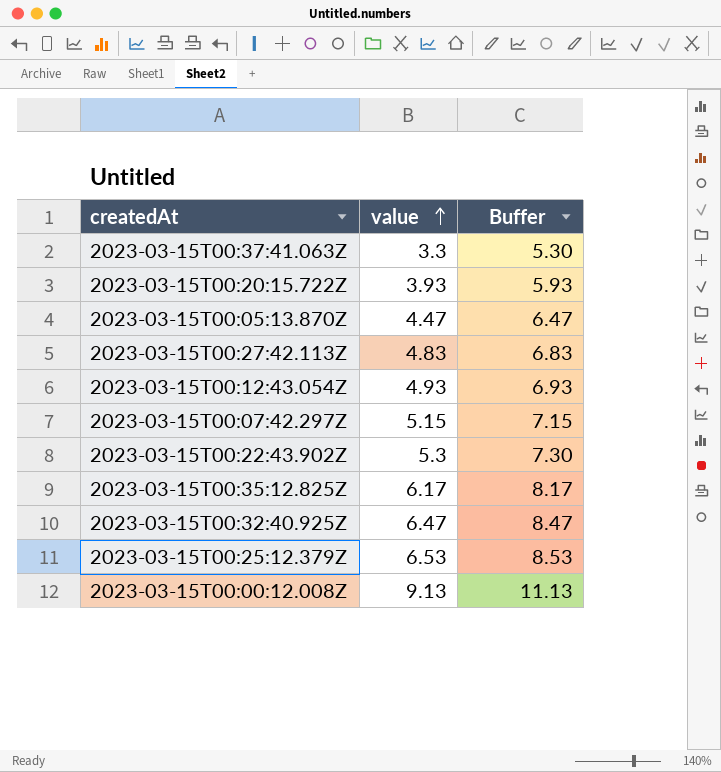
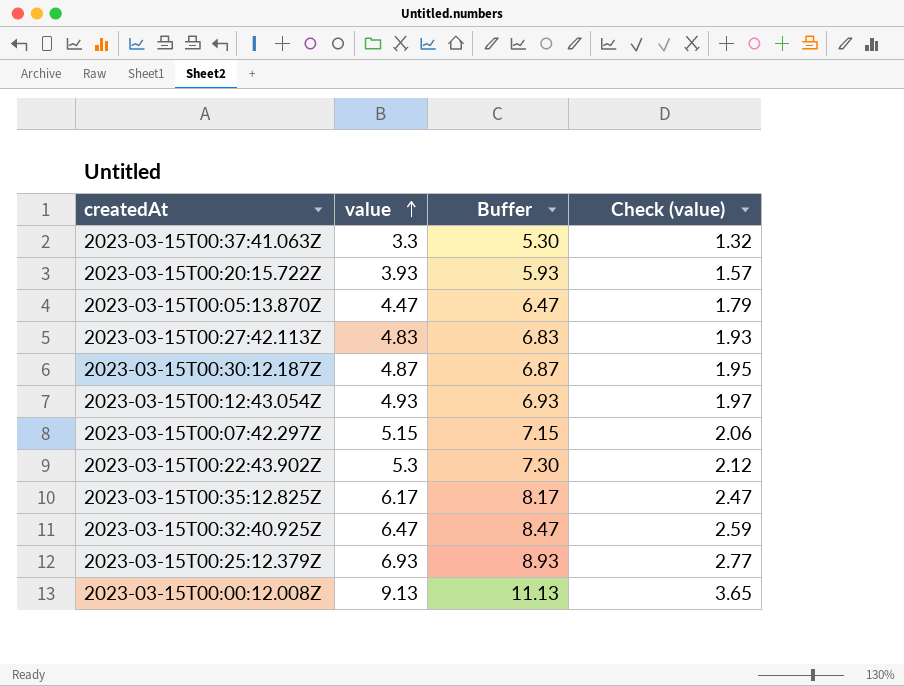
column Check (value) | formula: none -> [value] * 0.4
row 2023-03-15T00:30:12.187Z: none -> 4.87 | 6.87 | 1.95
2023-03-15T00:25:12.379Z | value: 6.53 -> 6.93
2023-03-15T00:25:12.379Z | Buffer: 8.53 -> 8.93

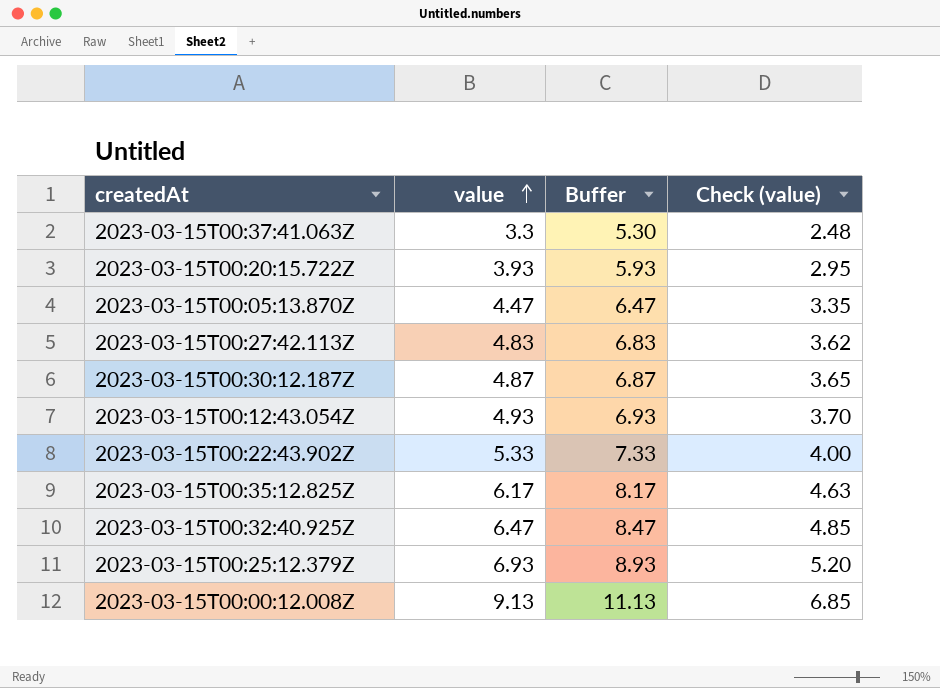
column Check (value) | formula: [value] * 0.4 -> [value] * 0.75
row 2023-03-15T00:07:42.297Z: 5.15 | 7.15 | 2.06 -> none
2023-03-15T00:22:43.902Z | value: 5.3 -> 5.33
2023-03-15T00:22:43.902Z | Buffer: 7.30 -> 7.33

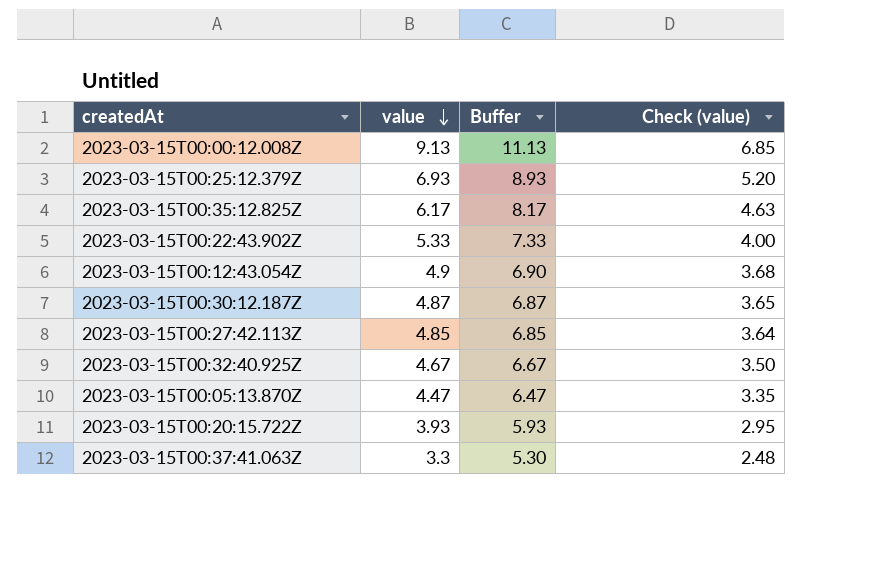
row order: value ascending -> value descending
2023-03-15T00:12:43.054Z | value: 4.93 -> 4.9
2023-03-15T00:12:43.054Z | Buffer: 6.93 -> 6.90
2023-03-15T00:12:43.054Z | Check (value): 3.70 -> 3.68
2023-03-15T00:27:42.113Z | value: 4.83 -> 4.85
2023-03-15T00:27:42.113Z | Buffer: 6.83 -> 6.85
2023-03-15T00:27:42.113Z | Check (value): 3.62 -> 3.64
2023-03-15T00:32:40.925Z | value: 6.47 -> 4.67
2023-03-15T00:32:40.925Z | Buffer: 8.47 -> 6.67
2023-03-15T00:32:40.925Z | Check (value): 4.85 -> 3.50

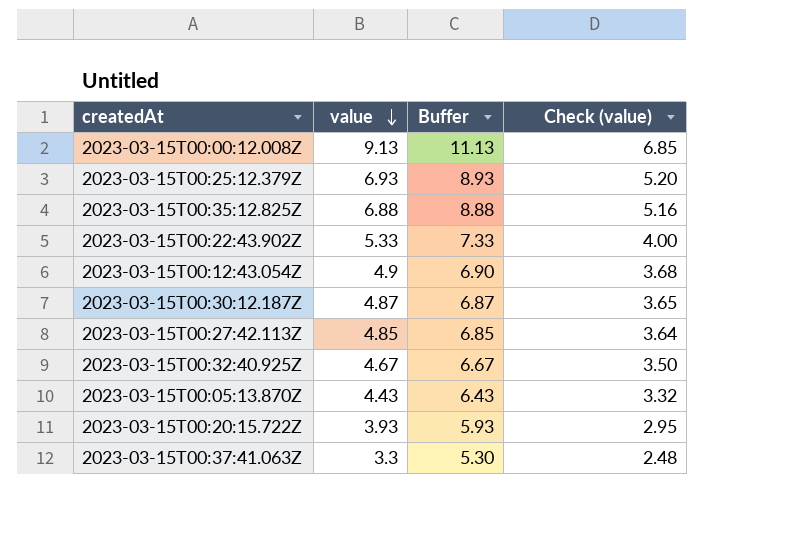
2023-03-15T00:35:12.825Z | value: 6.17 -> 6.88
2023-03-15T00:35:12.825Z | Buffer: 8.17 -> 8.88
2023-03-15T00:35:12.825Z | Check (value): 4.63 -> 5.16
2023-03-15T00:05:13.870Z | value: 4.47 -> 4.43
2023-03-15T00:05:13.870Z | Buffer: 6.47 -> 6.43
2023-03-15T00:05:13.870Z | Check (value): 3.35 -> 3.32

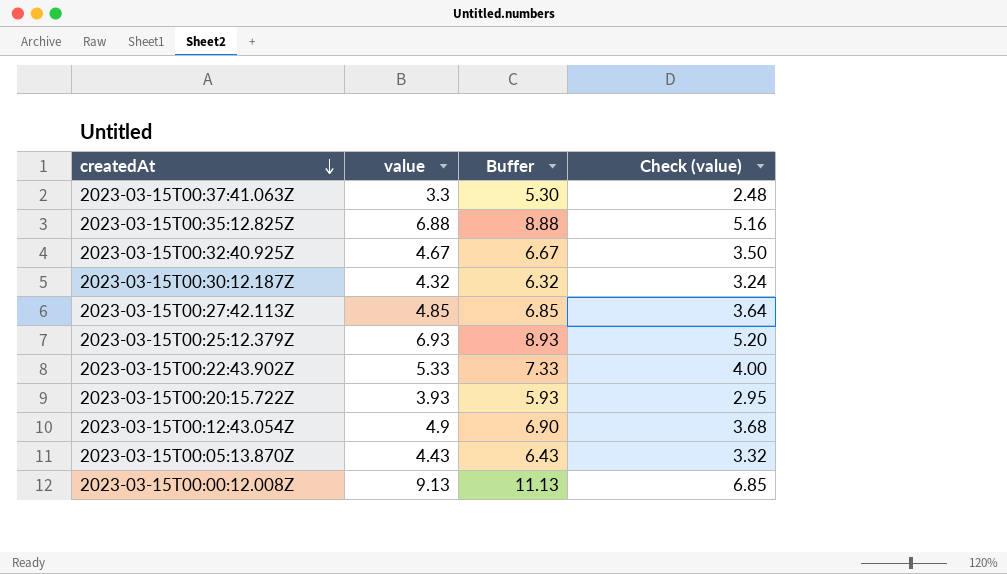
row order: value descending -> createdAt descending
2023-03-15T00:30:12.187Z | value: 4.87 -> 4.32
2023-03-15T00:30:12.187Z | Buffer: 6.87 -> 6.32
2023-03-15T00:30:12.187Z | Check (value): 3.65 -> 3.24

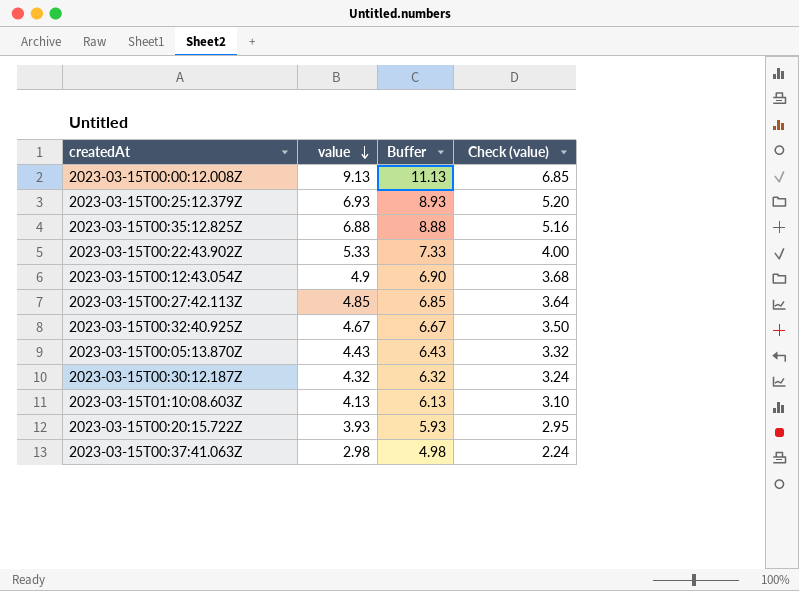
row order: createdAt descending -> value descending
row 2023-03-15T01:10:08.603Z: none -> 4.13 | 6.13 | 3.10
2023-03-15T00:37:41.063Z | value: 3.3 -> 2.98
2023-03-15T00:37:41.063Z | Buffer: 5.30 -> 4.98
2023-03-15T00:37:41.063Z | Check (value): 2.48 -> 2.24

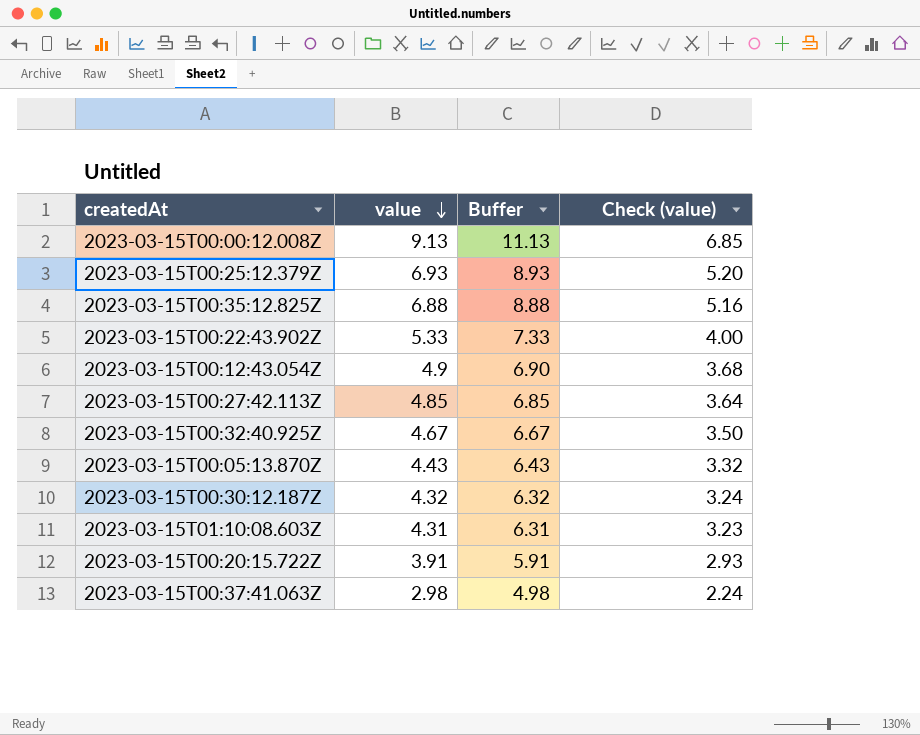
2023-03-15T01:10:08.603Z | value: 4.13 -> 4.31
2023-03-15T01:10:08.603Z | Buffer: 6.13 -> 6.31
2023-03-15T01:10:08.603Z | Check (value): 3.10 -> 3.23
2023-03-15T00:20:15.722Z | value: 3.93 -> 3.91
2023-03-15T00:20:15.722Z | Buffer: 5.93 -> 5.91
2023-03-15T00:20:15.722Z | Check (value): 2.95 -> 2.93

